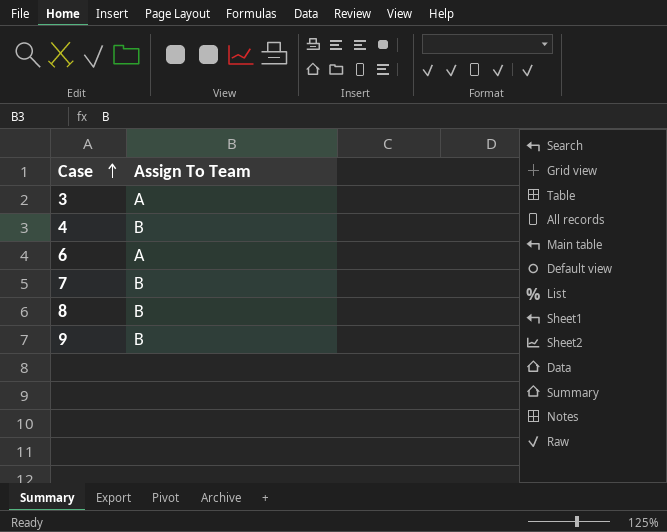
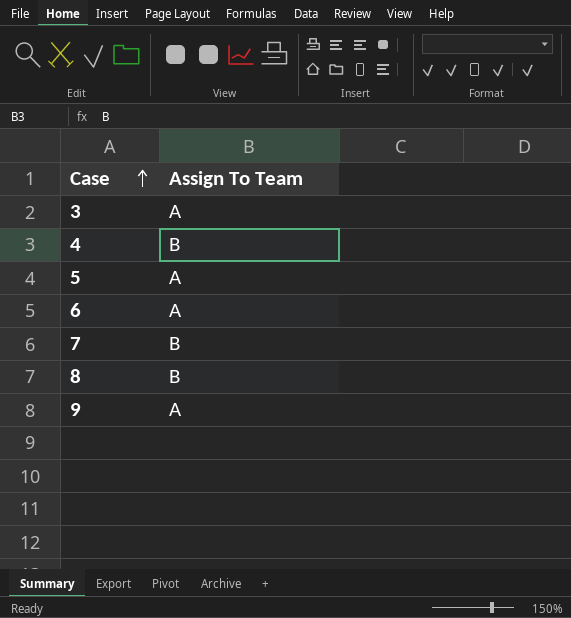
row 5: none -> A
9 | Assign To Team: B -> A

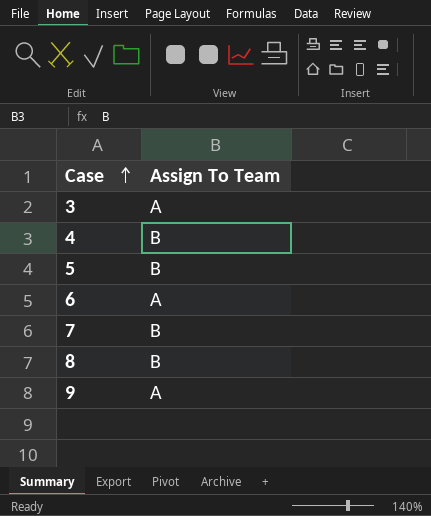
5 | Assign To Team: A -> B

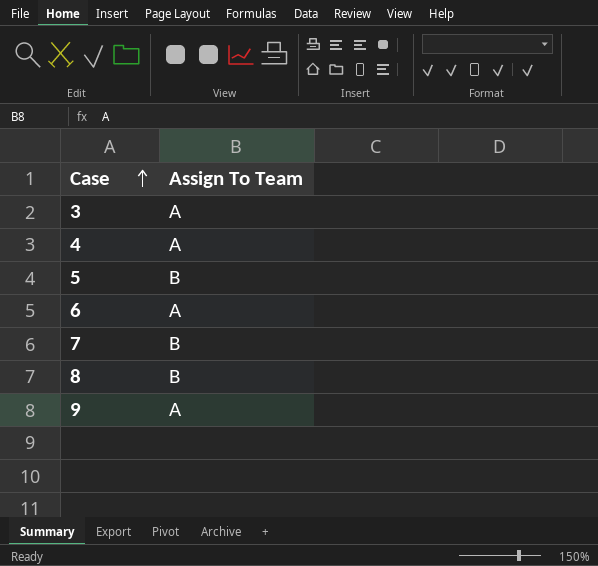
4 | Assign To Team: B -> A

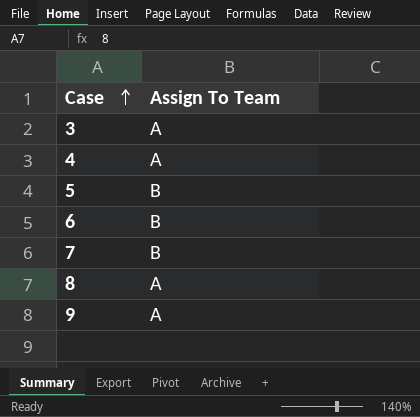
6 | Assign To Team: A -> B
8 | Assign To Team: B -> A

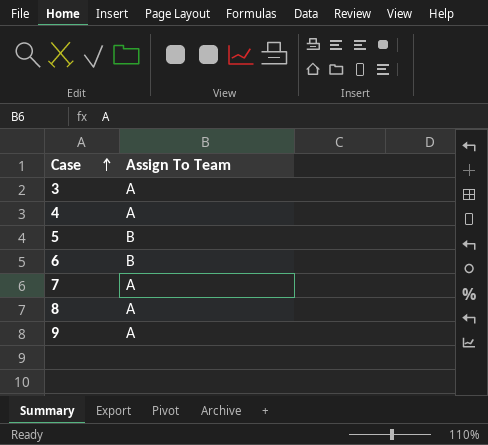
7 | Assign To Team: B -> A

